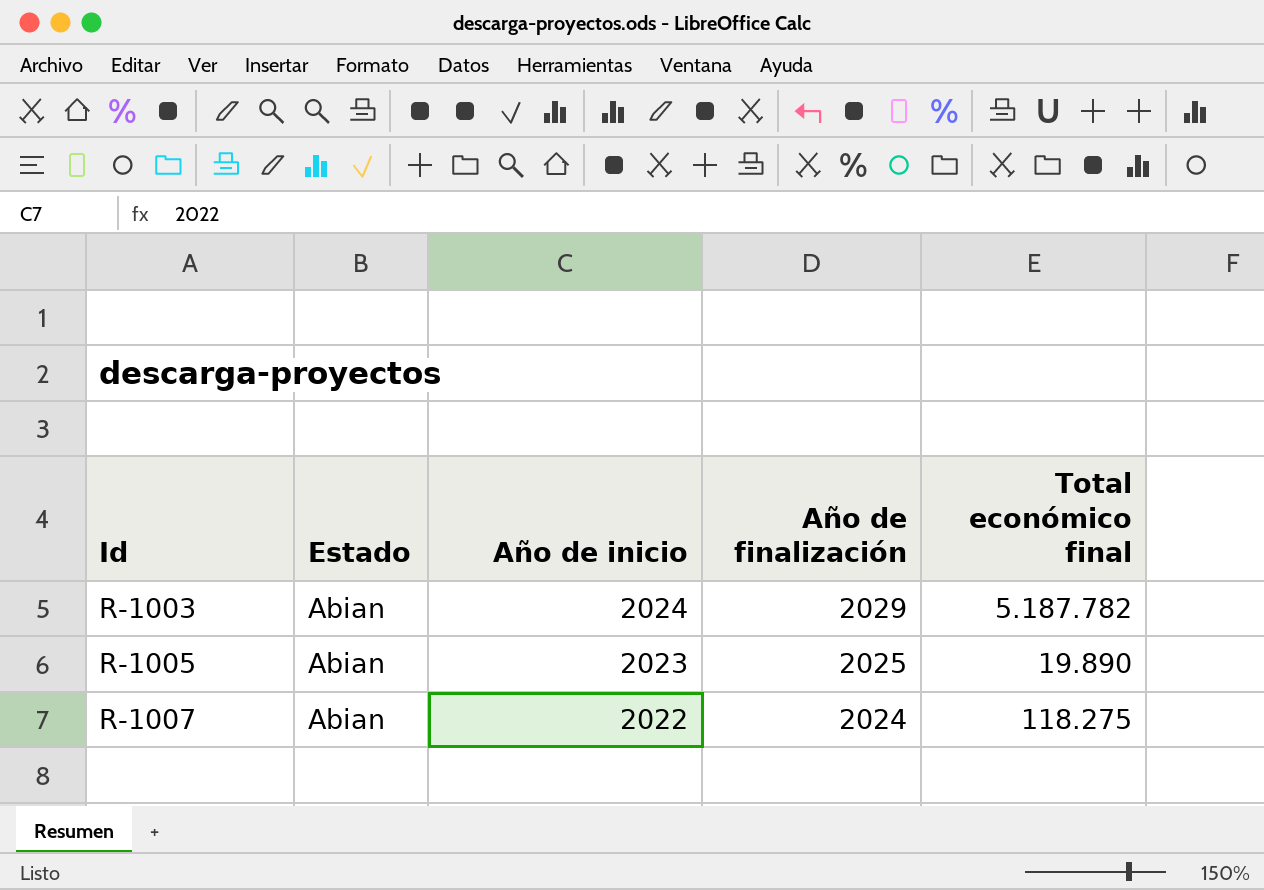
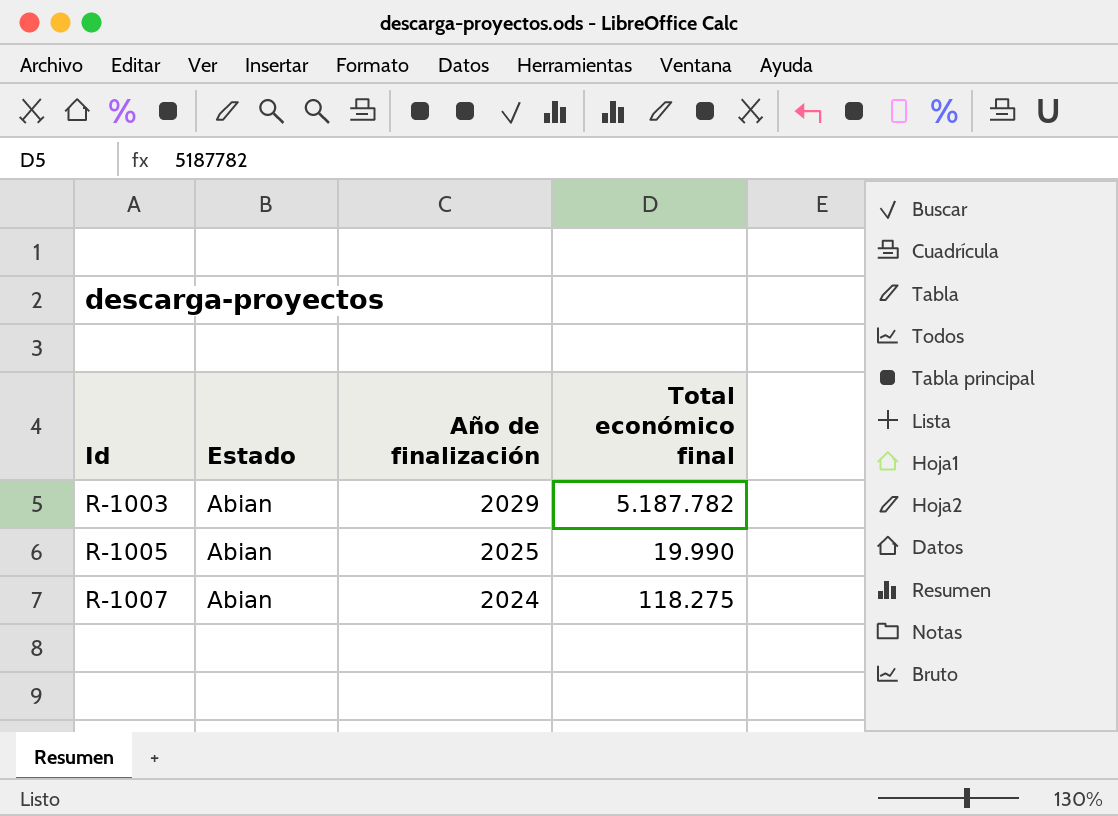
column Año de inicio | position: 3 -> none
R-1005 | Total económico final: 19.890 -> 19.990

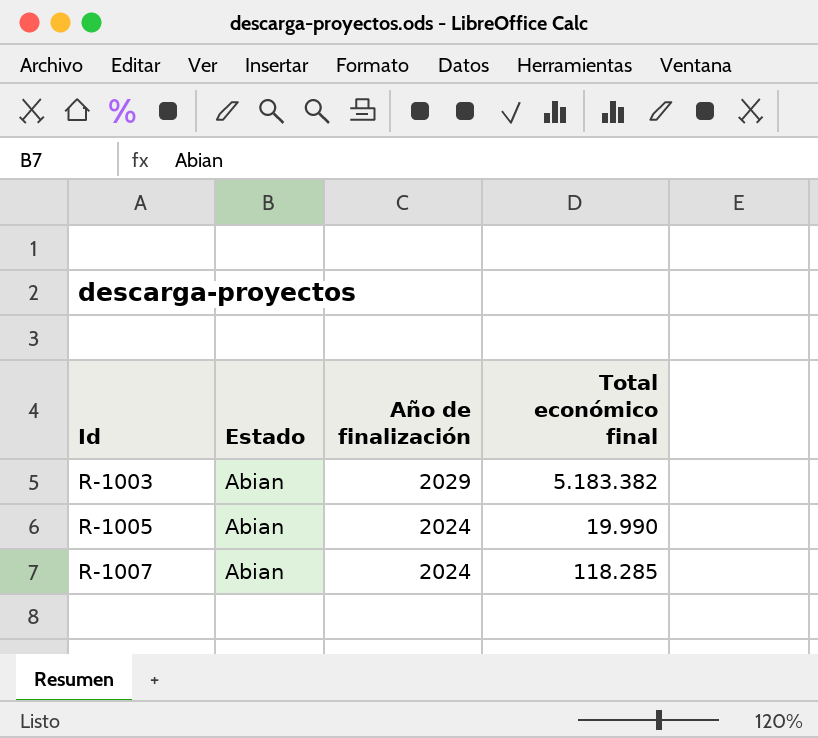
R-1003 | Total económico final: 5.187.782 -> 5.183.382
R-1005 | Año de finalización: 2025 -> 2024
R-1007 | Total económico final: 118.275 -> 118.285

